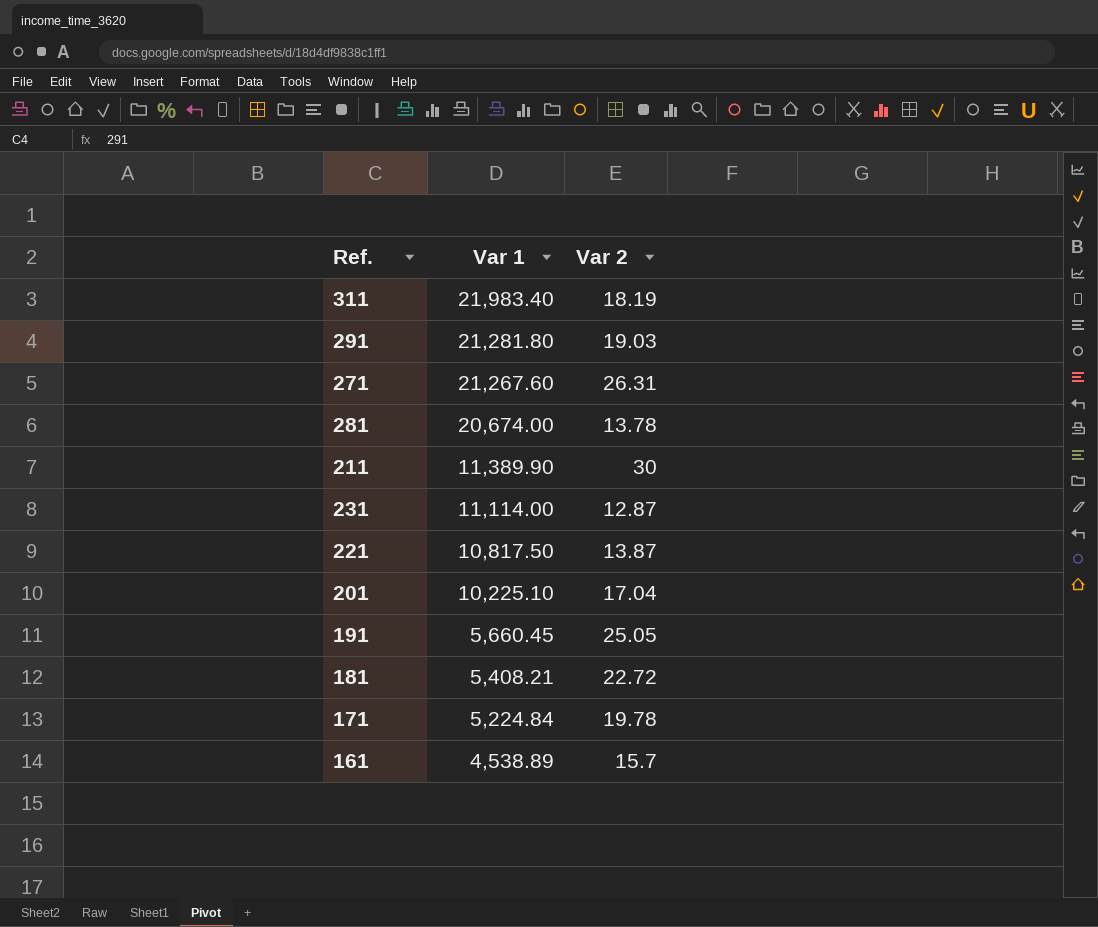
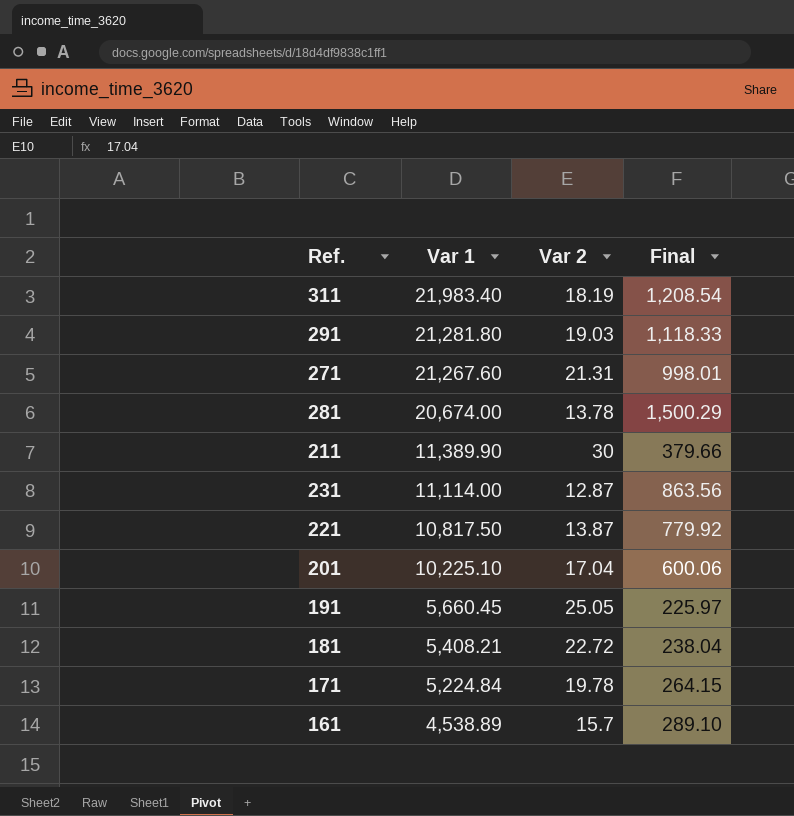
column Final | formula: none -> [Var 1] / [Var 2]
271 | Var 2: 26.31 -> 21.31

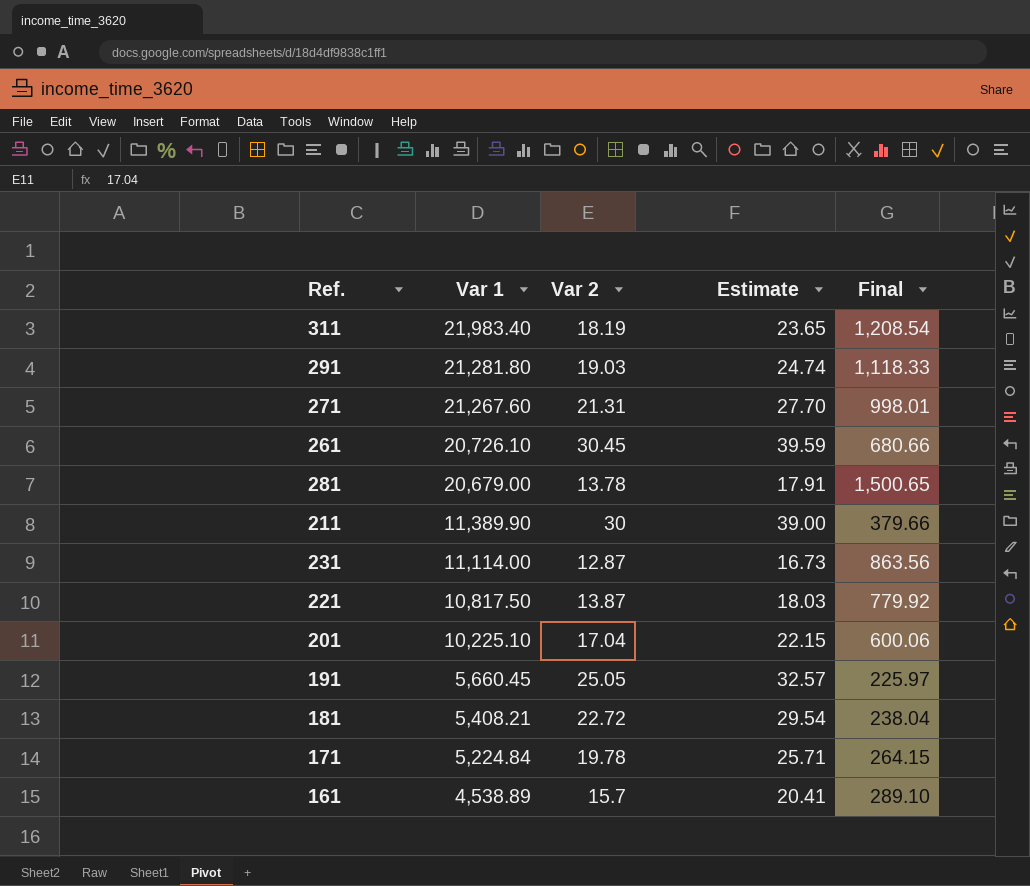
column Estimate | formula: none -> [Var 2] * 1.3
row 261: none -> 20,726.10 | 30.45 | 39.59 | 680.66
281 | Var 1: 20,674.00 -> 20,679.00
281 | Final: 1,500.29 -> 1,500.65

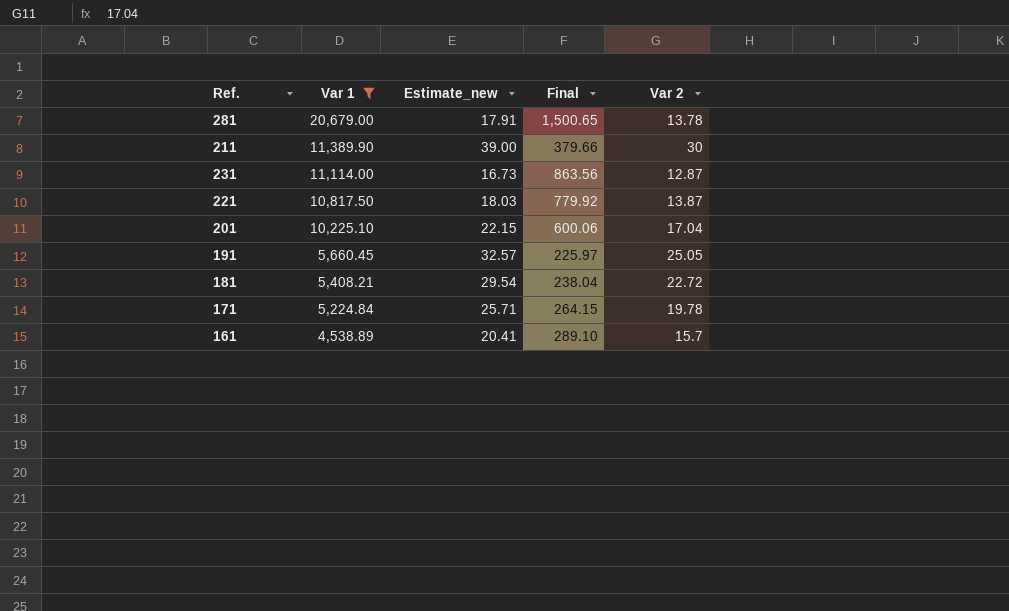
filter: none -> Var 1 <= 20,679.00
column name: Estimate -> Estimate_new
column Var 2 | position: 3 -> 5

